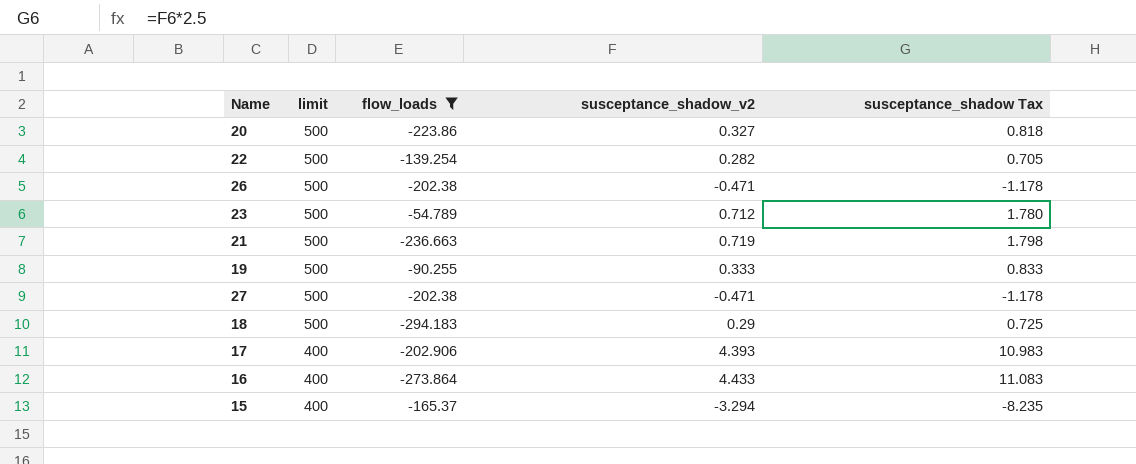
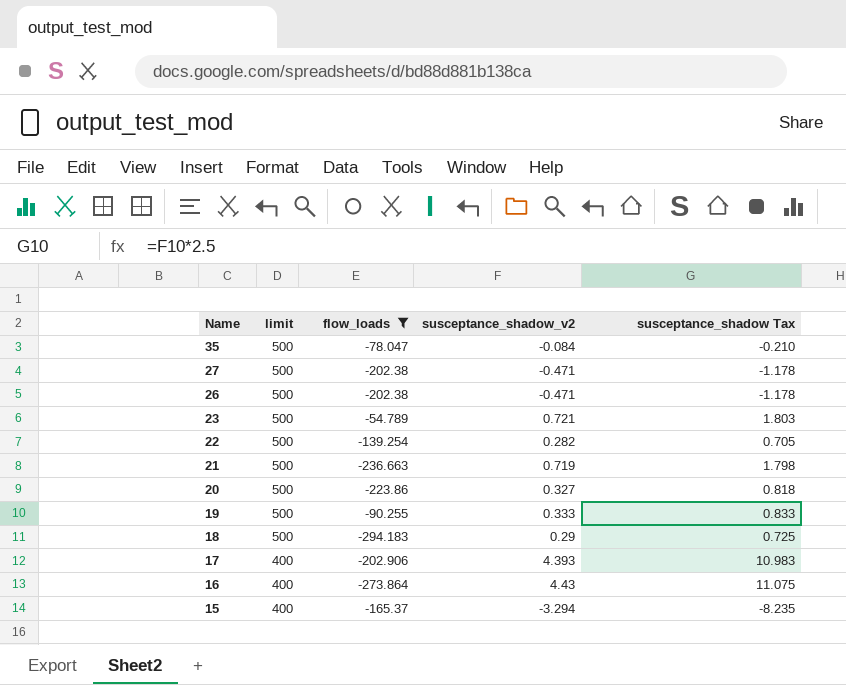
row order: limit descending -> Name descending
row 35: none -> 500 | -78.047 | -0.084 | -0.210
23 | susceptance_shadow_v2: 0.712 -> 0.721
23 | susceptance_shadow Tax: 1.780 -> 1.803
16 | susceptance_shadow_v2: 4.433 -> 4.43
16 | susceptance_shadow Tax: 11.083 -> 11.075

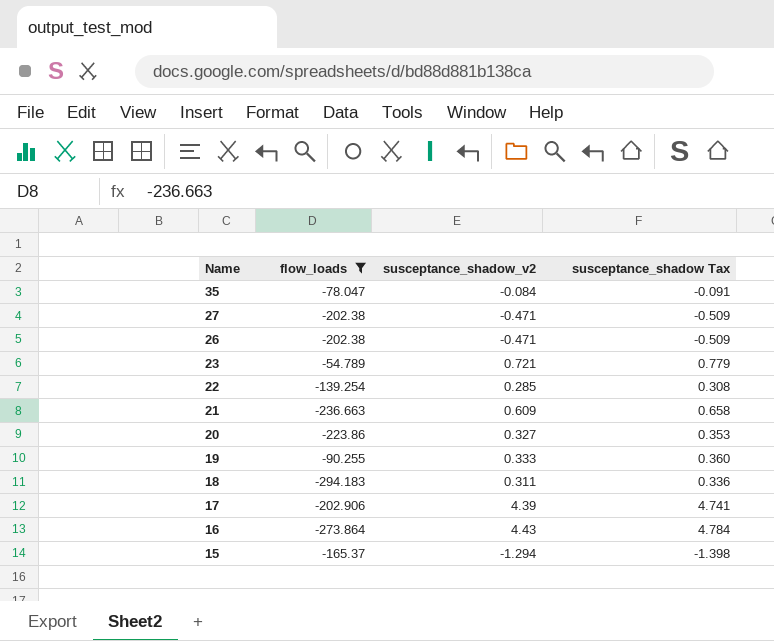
column limit | position: 2 -> none
column susceptance_shadow Tax | formula: [susceptance_shadow_v2] * 2.5 -> [susceptance_shadow_v2] * 1.08
22 | susceptance_shadow_v2: 0.282 -> 0.285
21 | susceptance_shadow_v2: 0.719 -> 0.609
18 | susceptance_shadow_v2: 0.29 -> 0.311
17 | susceptance_shadow_v2: 4.393 -> 4.39
15 | susceptance_shadow_v2: -3.294 -> -1.294

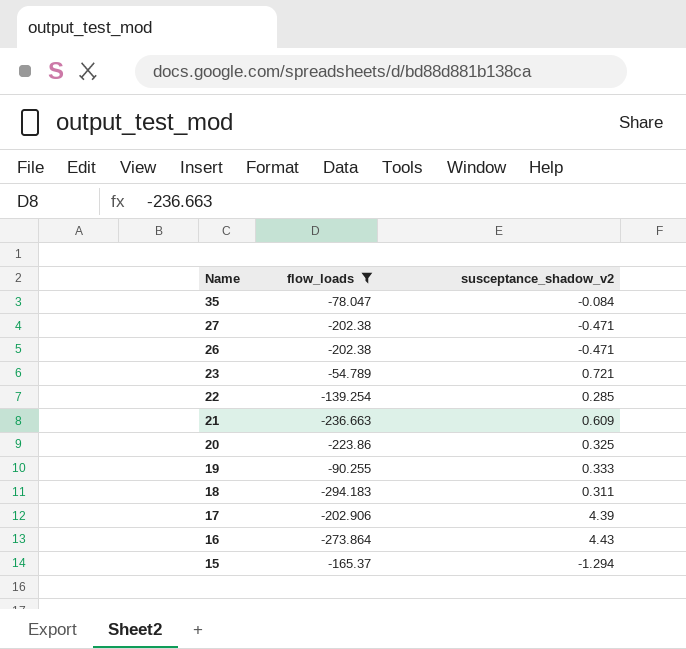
column susceptance_shadow Tax | formula: [susceptance_shadow_v2] * 1.08 -> none
20 | susceptance_shadow_v2: 0.327 -> 0.325

